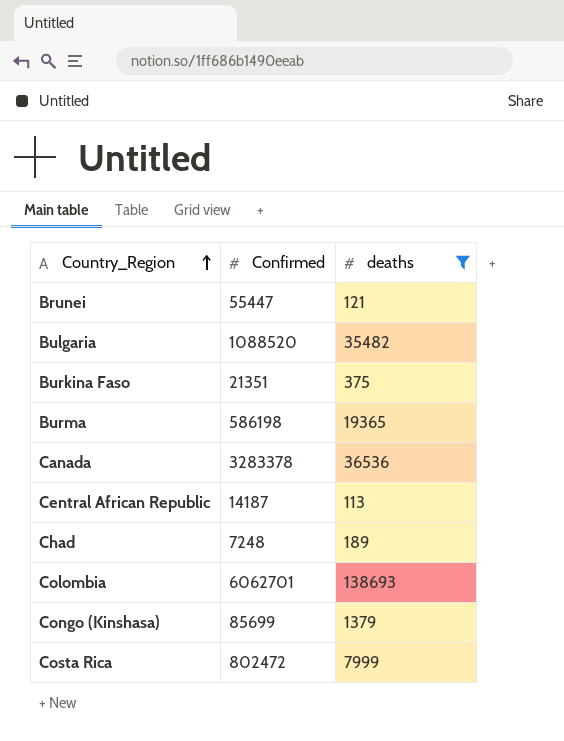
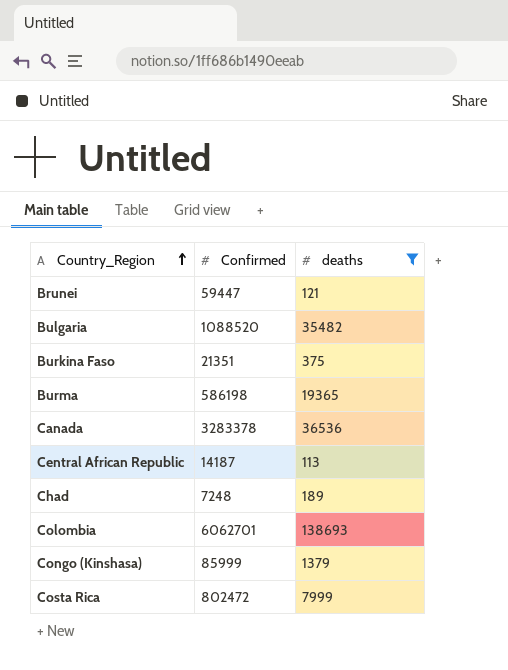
Brunei | Confirmed: 55447 -> 59447
Congo (Kinshasa) | Confirmed: 85699 -> 85999

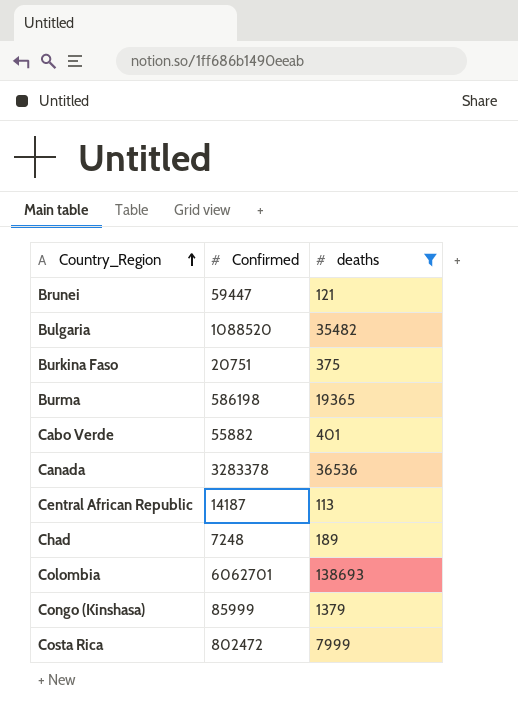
Burkina Faso | Confirmed: 21351 -> 20751
row Cabo Verde: none -> 55882 | 401

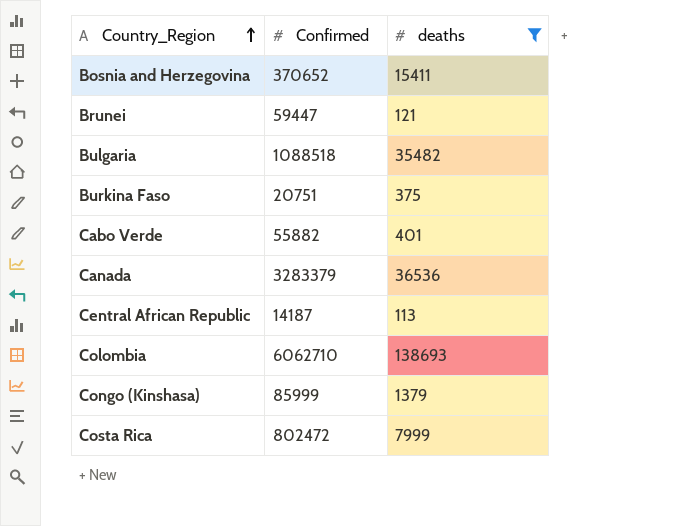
row Burma: 586198 | 19365 -> none
row Chad: 7248 | 189 -> none
row Bosnia and Herzegovina: none -> 370652 | 15411
Bulgaria | Confirmed: 1088520 -> 1088518
Canada | Confirmed: 3283378 -> 3283379
Colombia | Confirmed: 6062701 -> 6062710

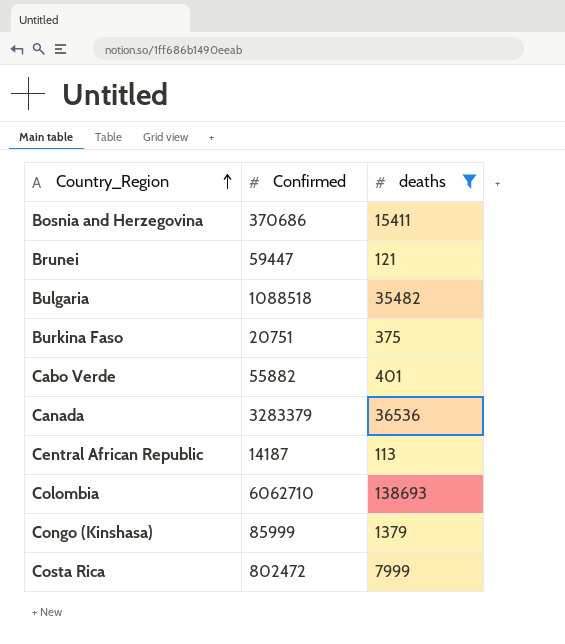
Bosnia and Herzegovina | Confirmed: 370652 -> 370686

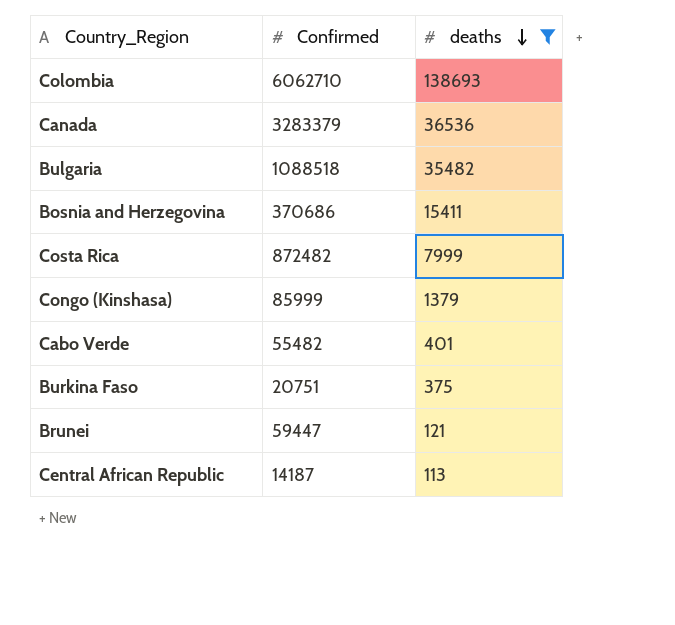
row order: Country_Region ascending -> deaths descending
Costa Rica | Confirmed: 802472 -> 872482
Cabo Verde | Confirmed: 55882 -> 55482

